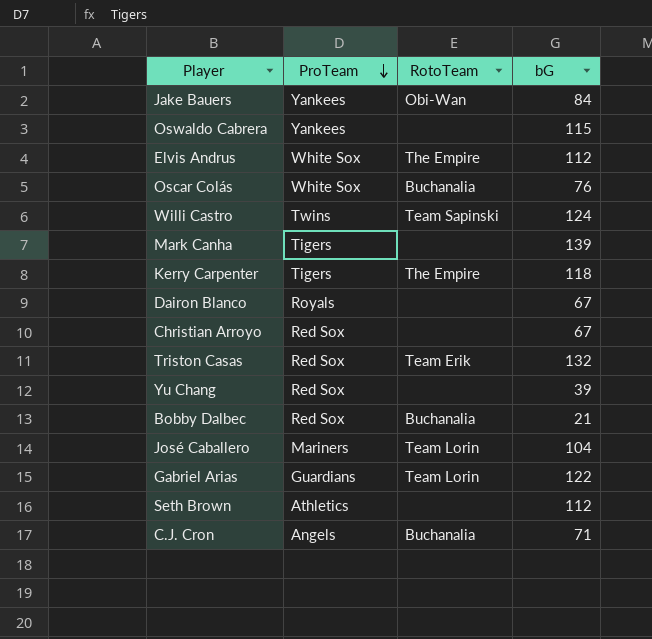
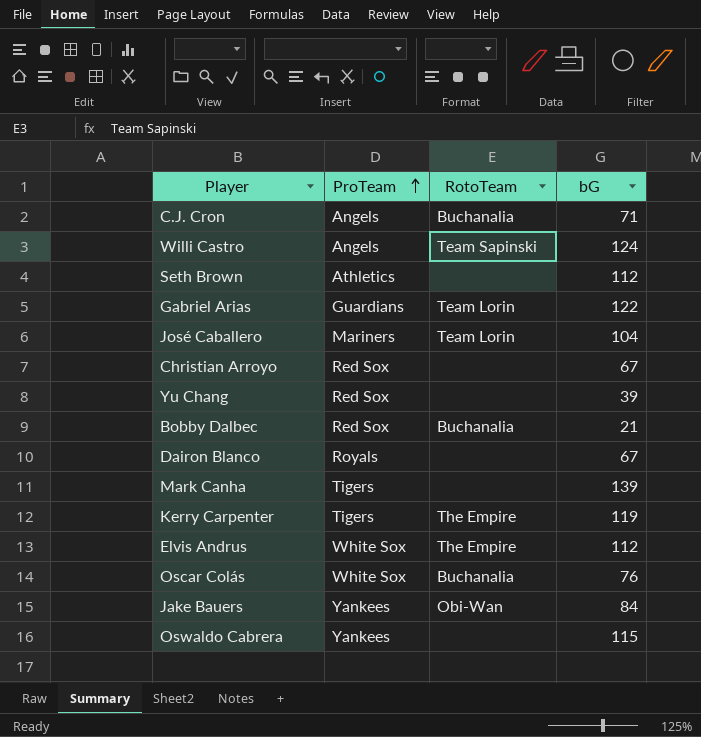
row order: ProTeam descending -> ProTeam ascending
row Triston Casas: Red Sox | Team Erik | 132 -> none
Willi Castro | ProTeam: Twins -> Angels
Kerry Carpenter | bG: 118 -> 119

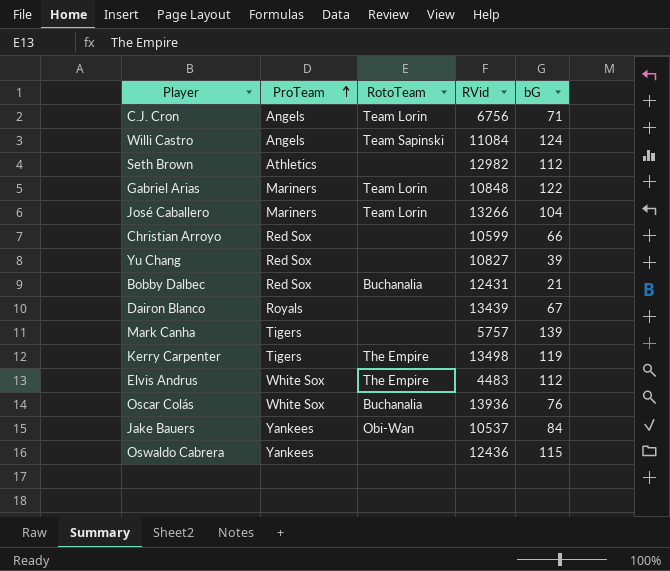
column RVid | position: none -> 4
C.J. Cron | RotoTeam: Buchanalia -> Team Lorin
Gabriel Arias | ProTeam: Guardians -> Mariners
Christian Arroyo | bG: 67 -> 66

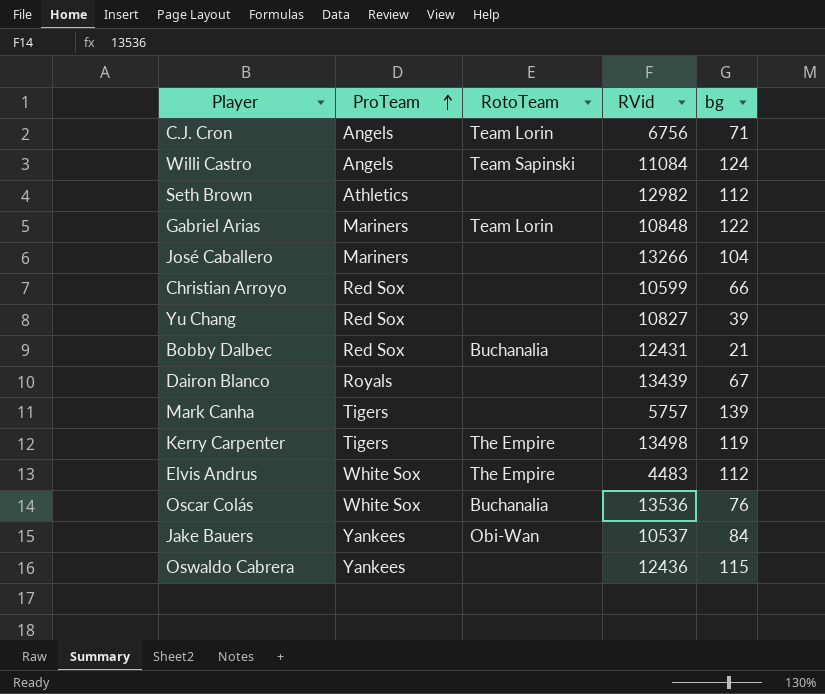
column name: bG -> bg
José Caballero | RotoTeam: Team Lorin -> none
Oscar Colás | RVid: 13936 -> 13536

